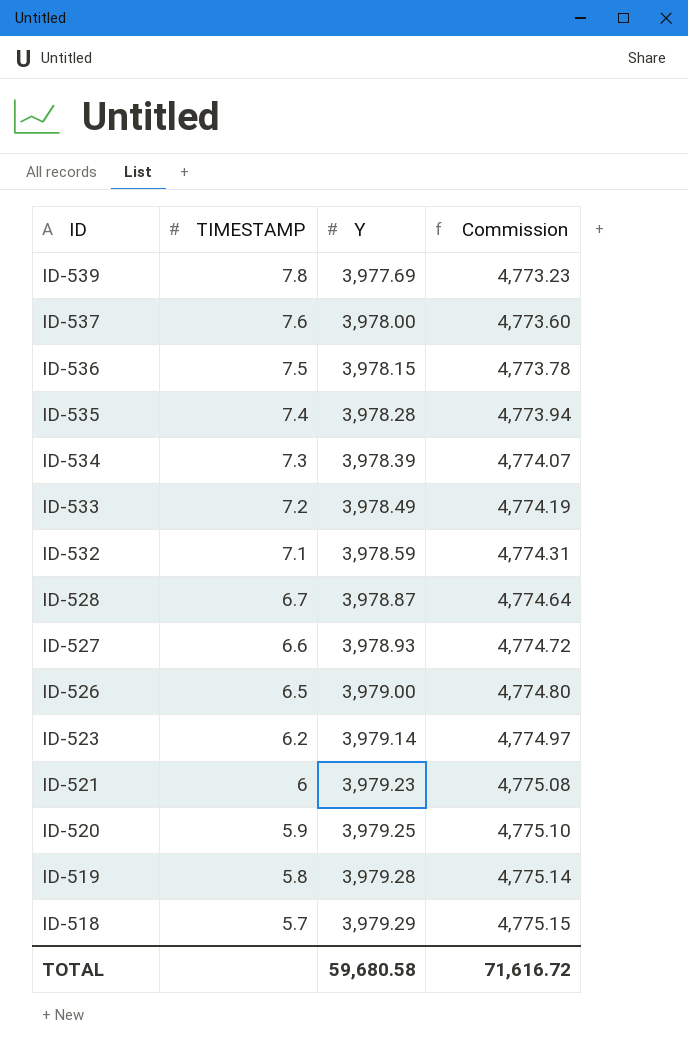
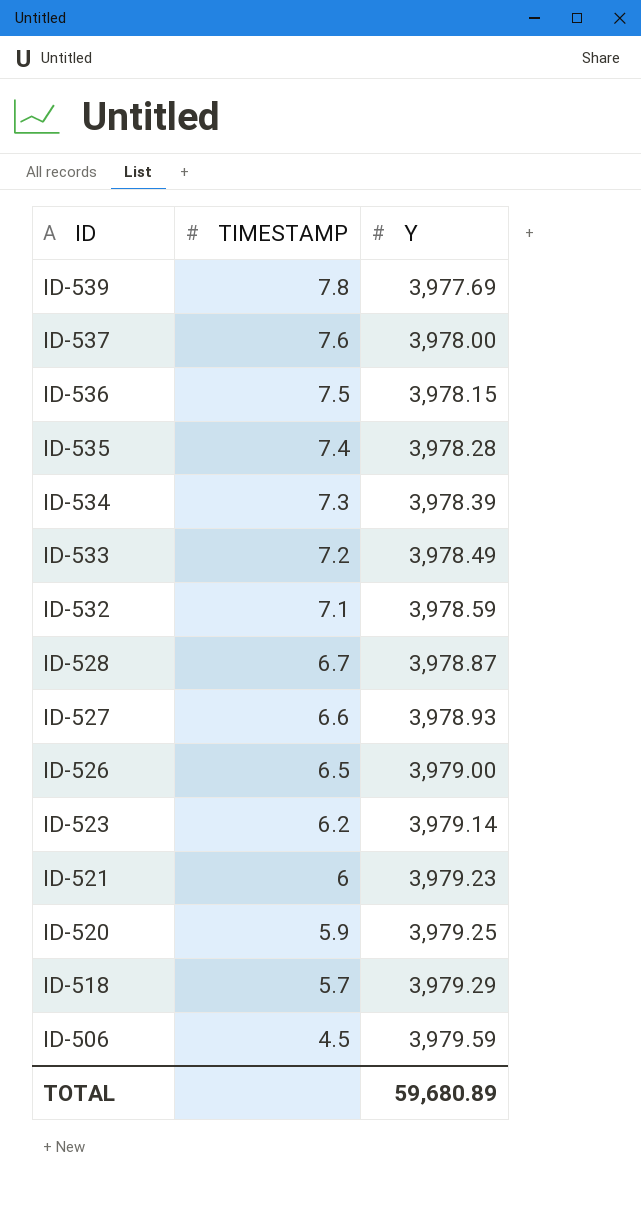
column Commission | formula: [Y] * 1.2 -> none
row ID-519: 5.8 | 3,979.28 | 4,775.14 -> none
row ID-506: none -> 4.5 | 3,979.59
TOTAL | Y: 59,680.58 -> 59,680.89

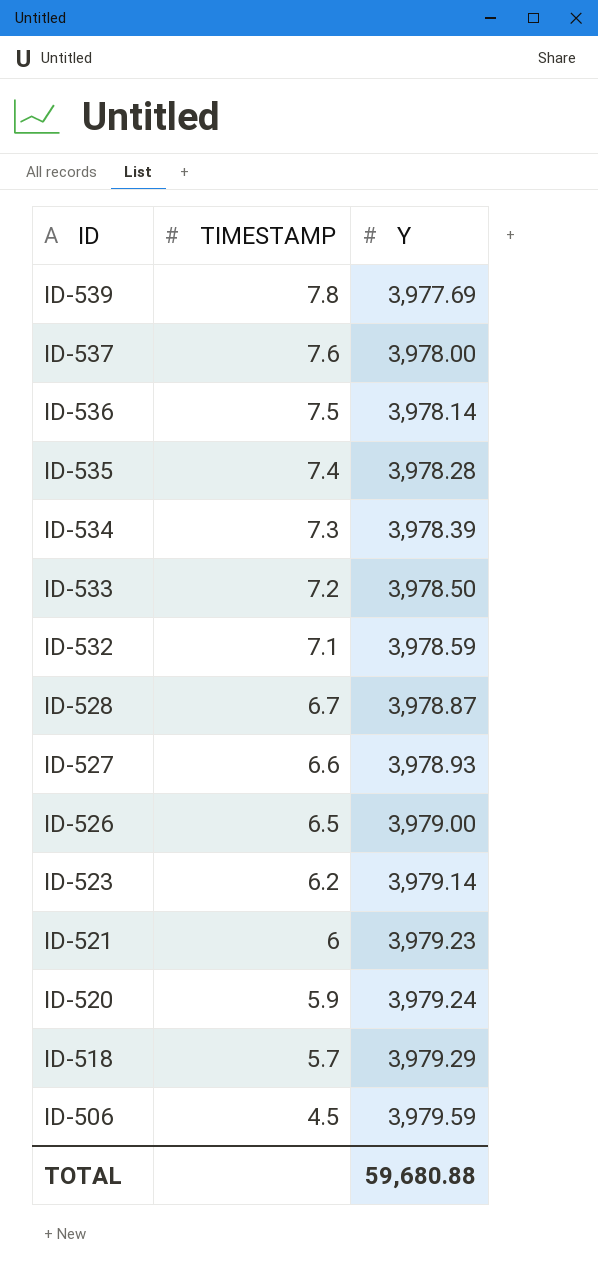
ID-536 | Y: 3,978.15 -> 3,978.14
ID-533 | Y: 3,978.49 -> 3,978.50
ID-520 | Y: 3,979.25 -> 3,979.24
TOTAL | Y: 59,680.89 -> 59,680.88

